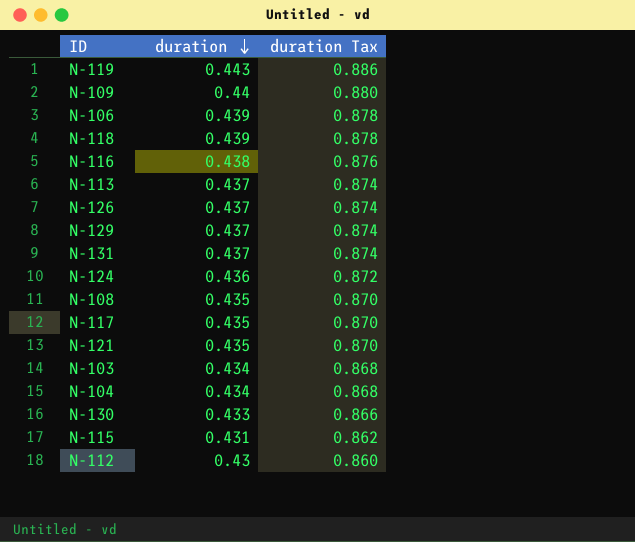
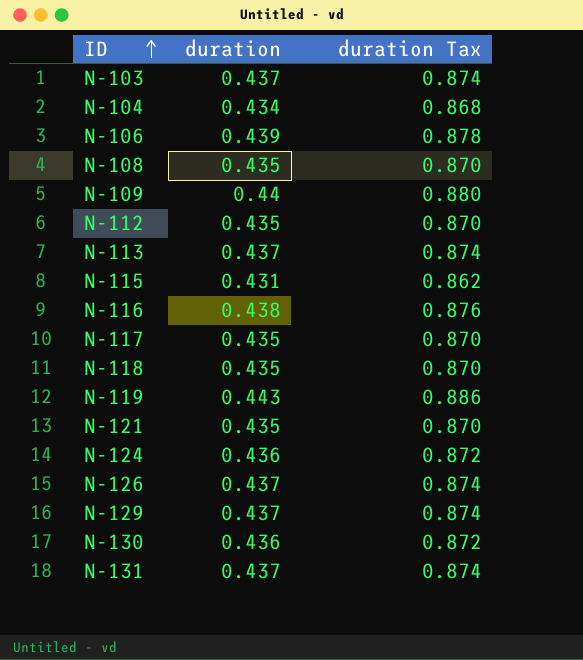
row order: duration descending -> ID ascending
N-103 | duration: 0.434 -> 0.437
N-103 | duration Tax: 0.868 -> 0.874
N-112 | duration: 0.43 -> 0.435
N-112 | duration Tax: 0.860 -> 0.870
N-118 | duration: 0.439 -> 0.435
N-118 | duration Tax: 0.878 -> 0.870
N-130 | duration: 0.433 -> 0.436
N-130 | duration Tax: 0.866 -> 0.872

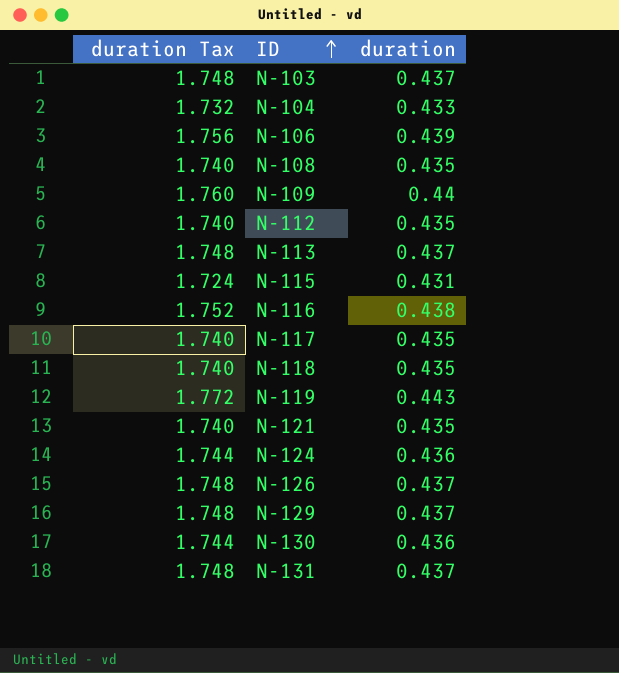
column duration Tax | formula: [duration] * 2 -> [duration] * 4
column duration Tax | position: 3 -> 1
N-104 | duration: 0.434 -> 0.433

